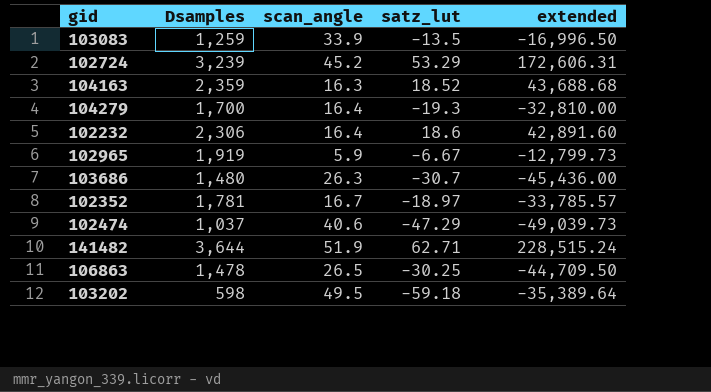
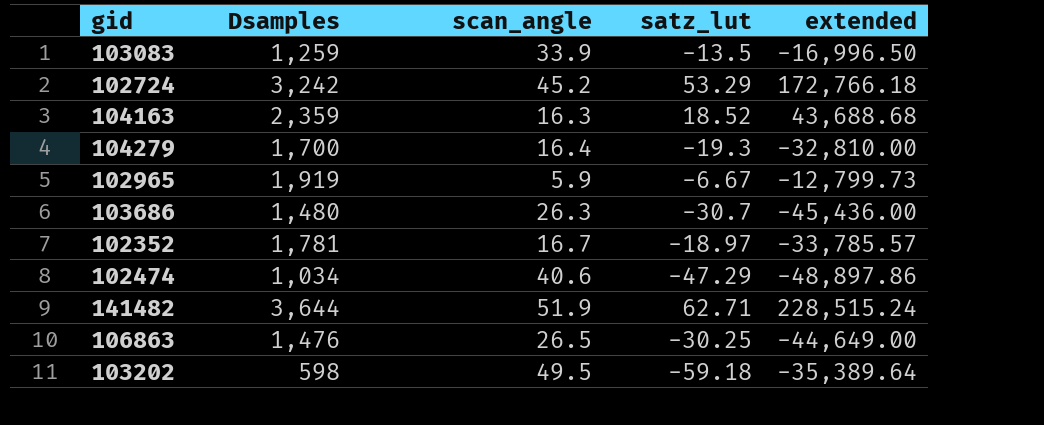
row 102232: 2,306 | 16.4 | 18.6 | 42,891.60 -> none
102724 | Dsamples: 3,239 -> 3,242
102724 | extended: 172,606.31 -> 172,766.18
102474 | Dsamples: 1,037 -> 1,034
102474 | extended: -49,039.73 -> -48,897.86
106863 | Dsamples: 1,478 -> 1,476
106863 | extended: -44,709.50 -> -44,649.00

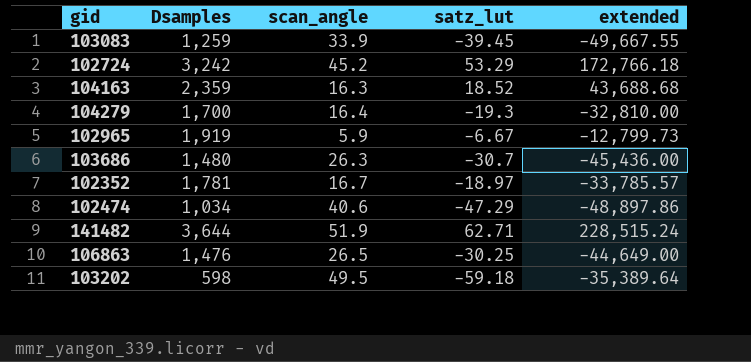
103083 | satz_lut: -13.5 -> -39.45
103083 | extended: -16,996.50 -> -49,667.55

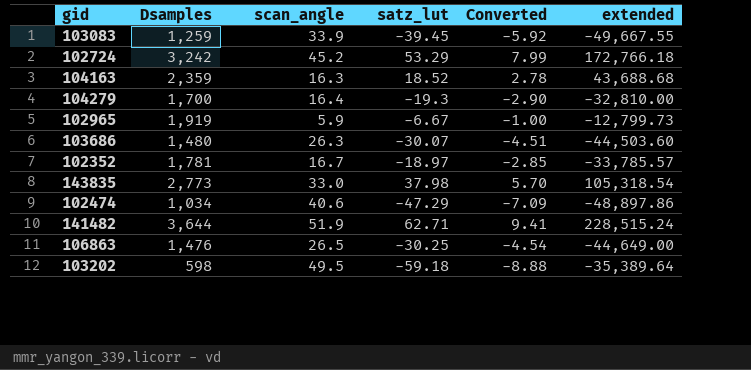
column Converted | formula: none -> [satz_lut] * 0.15
103686 | satz_lut: -30.7 -> -30.07
103686 | extended: -45,436.00 -> -44,503.60
row 143835: none -> 2,773 | 33.0 | 37.98 | 5.70 | 105,318.54

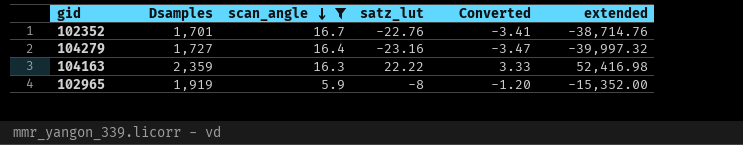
filter: none -> scan_angle <= 16.7
row order: none -> scan_angle descending
102352 | Dsamples: 1,781 -> 1,701
102352 | satz_lut: -18.97 -> -22.76
102352 | Converted: -2.85 -> -3.41
102352 | extended: -33,785.57 -> -38,714.76
104279 | Dsamples: 1,700 -> 1,727
104279 | satz_lut: -19.3 -> -23.16
104279 | Converted: -2.90 -> -3.47
104279 | extended: -32,810.00 -> -39,997.32
104163 | satz_lut: 18.52 -> 22.22
104163 | Converted: 2.78 -> 3.33
104163 | extended: 43,688.68 -> 52,416.98
102965 | satz_lut: -6.67 -> -8
102965 | Converted: -1.00 -> -1.20
102965 | extended: -12,799.73 -> -15,352.00

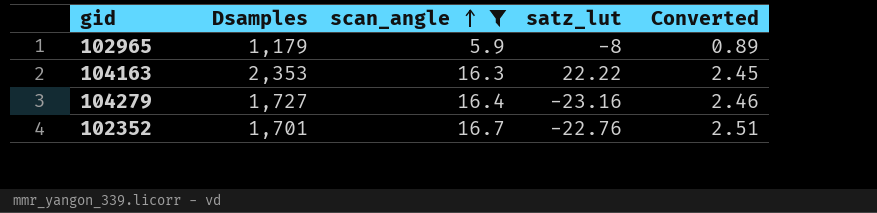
row order: scan_angle descending -> scan_angle ascending
column extended | formula: [Dsamples] * [satz_lut] -> none
column Converted | formula: [satz_lut] * 0.15 -> [scan_angle] * 0.15
102965 | Dsamples: 1,919 -> 1,179
104163 | Dsamples: 2,359 -> 2,353

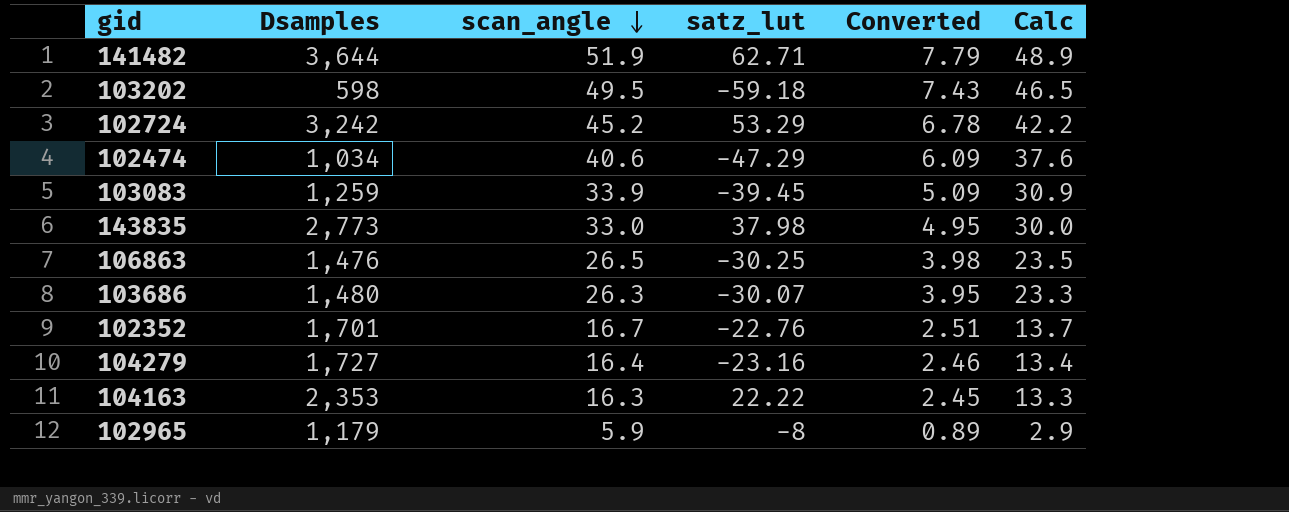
filter: scan_angle <= 16.7 -> none
row order: scan_angle ascending -> scan_angle descending
column Calc | formula: none -> [scan_angle] - 3

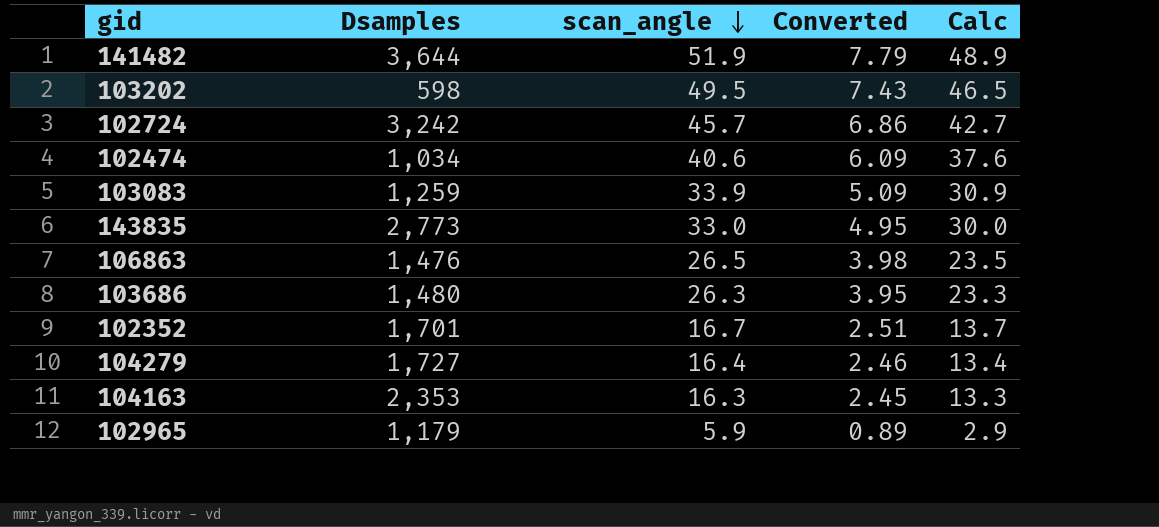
column satz_lut | position: 4 -> none
102724 | scan_angle: 45.2 -> 45.7
102724 | Converted: 6.78 -> 6.86
102724 | Calc: 42.2 -> 42.7

